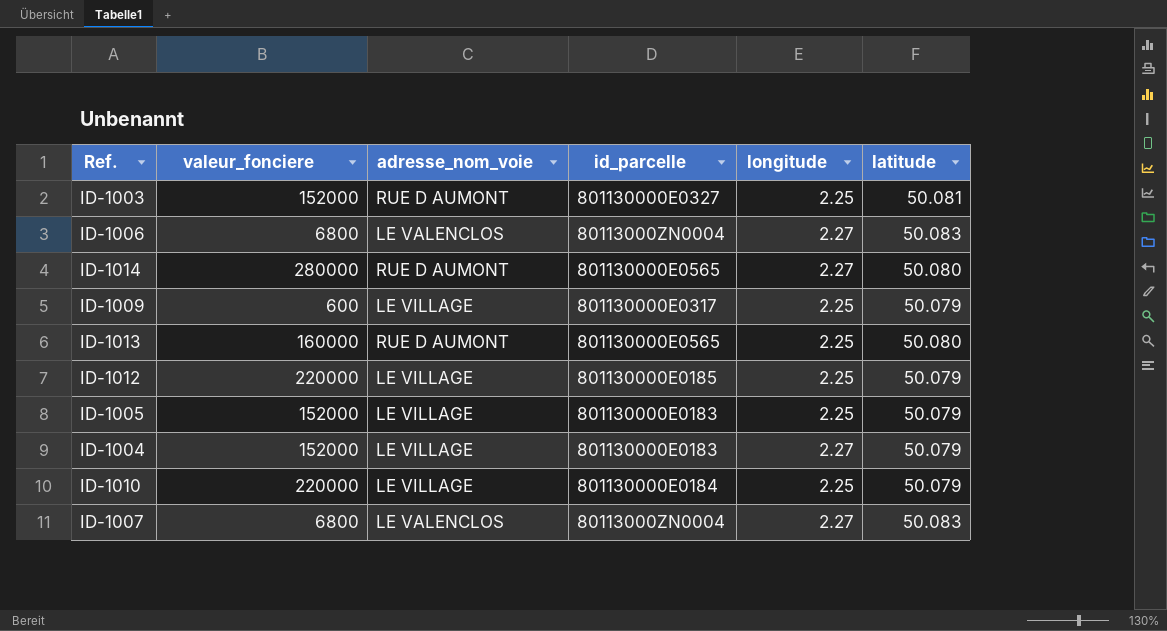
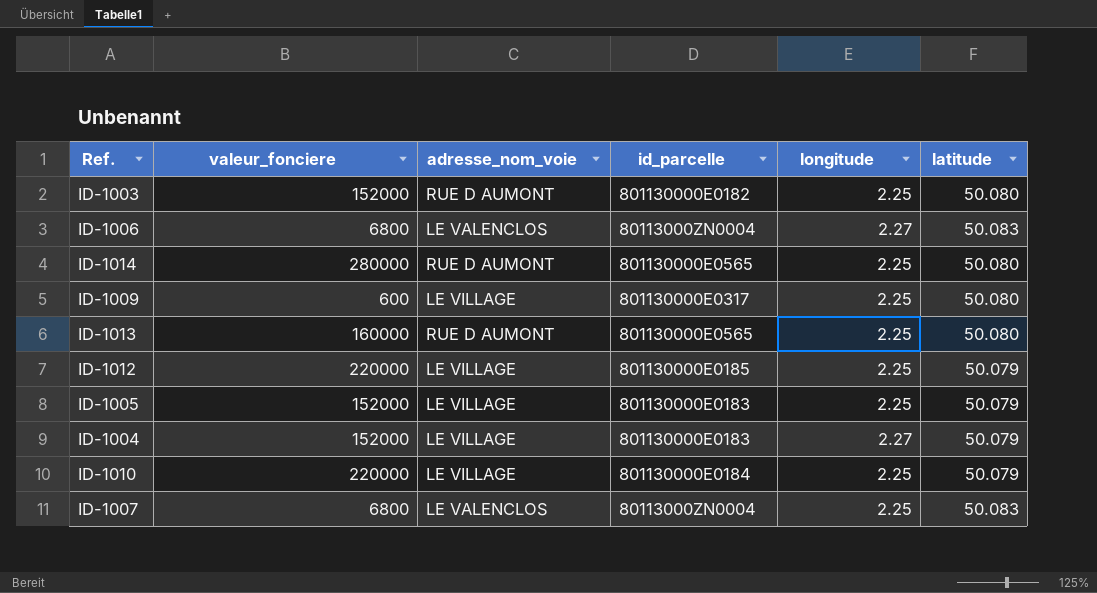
ID-1003 | id_parcelle: 801130000E0327 -> 801130000E0182
ID-1003 | latitude: 50.081 -> 50.080
ID-1014 | longitude: 2.27 -> 2.25
ID-1009 | latitude: 50.079 -> 50.080
ID-1007 | longitude: 2.27 -> 2.25

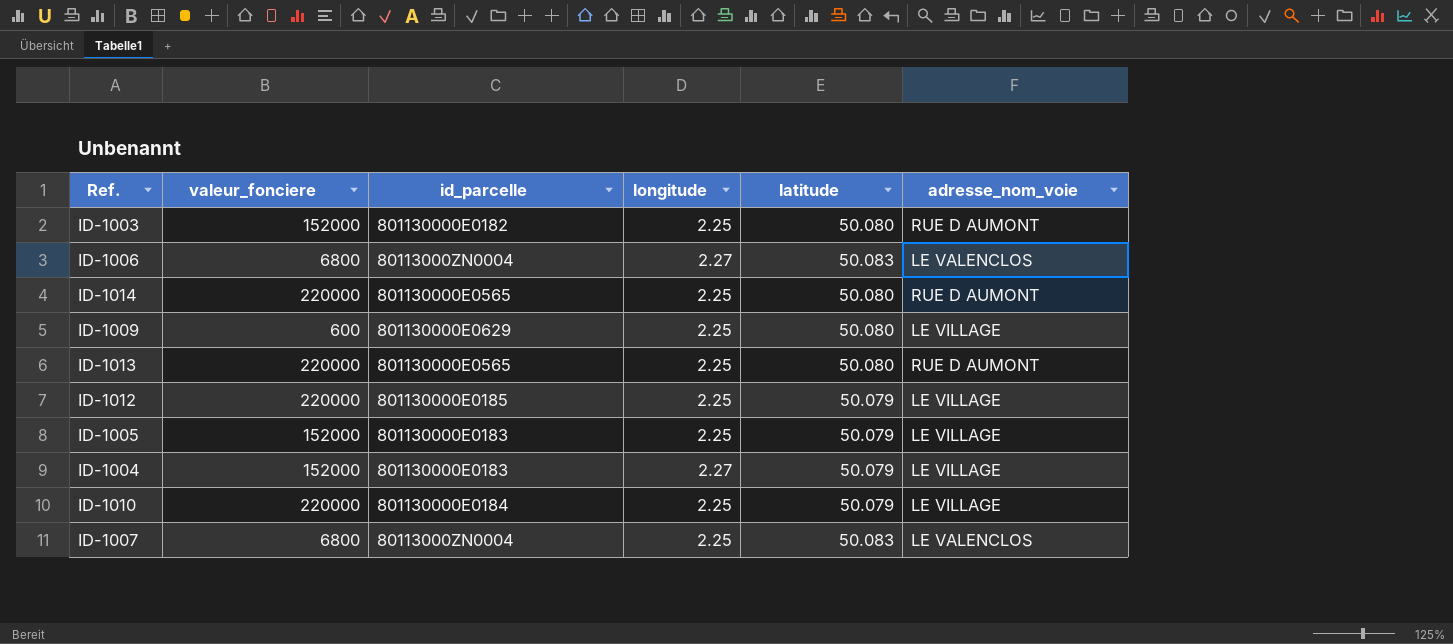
column adresse_nom_voie | position: 3 -> 6
ID-1014 | valeur_fonciere: 280000 -> 220000
ID-1009 | id_parcelle: 801130000E0317 -> 801130000E0629
ID-1013 | valeur_fonciere: 160000 -> 220000

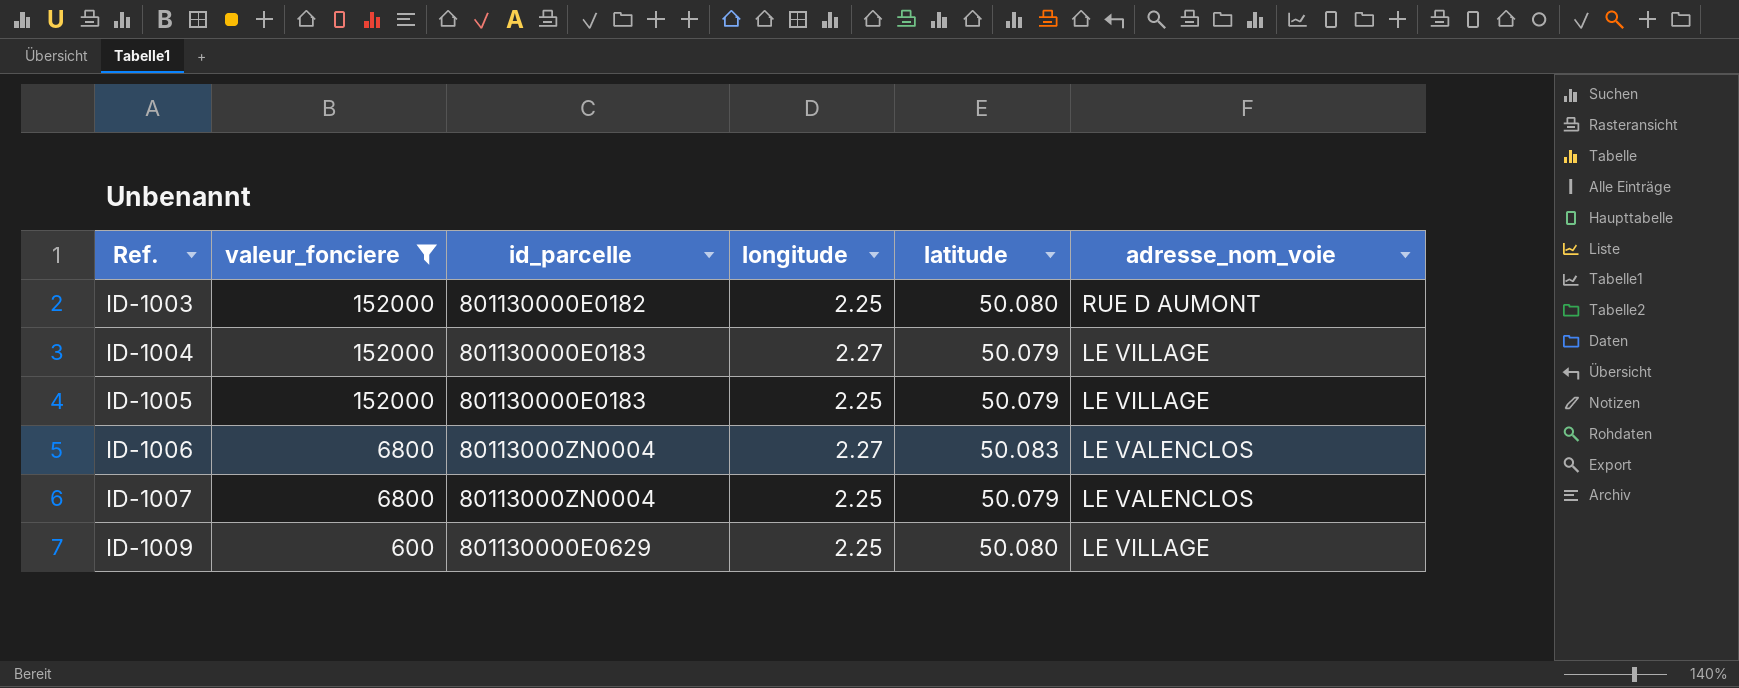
filter: none -> valeur_fonciere != 220000
row order: none -> Ref. ascending
ID-1007 | latitude: 50.083 -> 50.079

